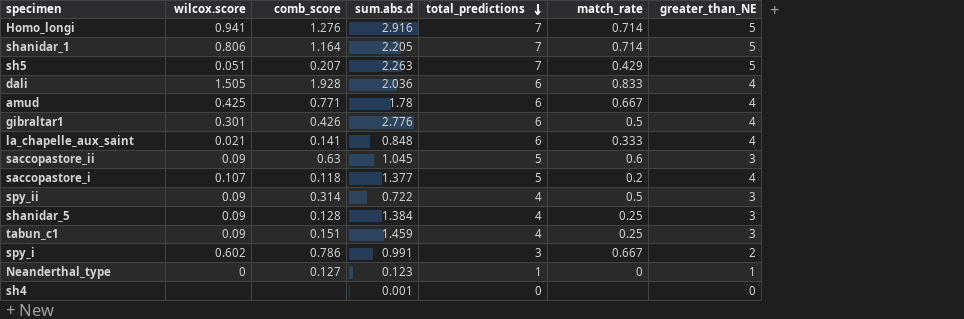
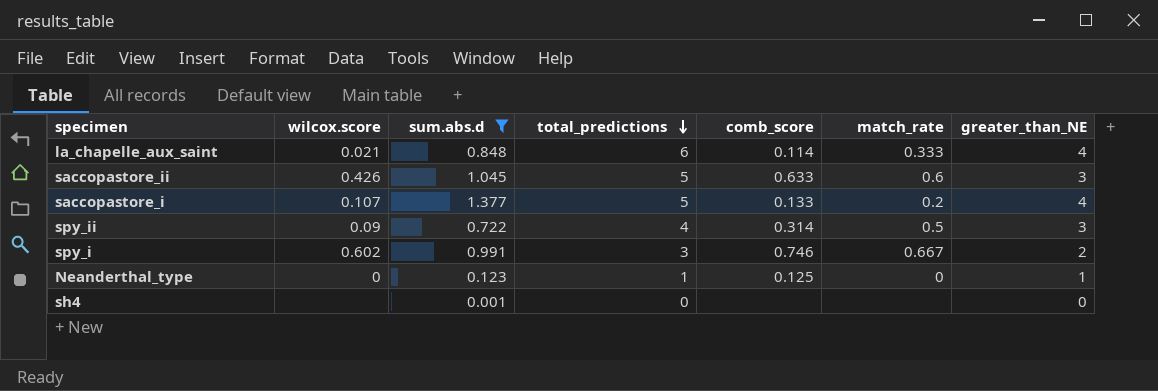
filter: none -> sum.abs.d <= 1.377
column comb_score | position: 3 -> 5
la_chapelle_aux_saint | comb_score: 0.141 -> 0.114
saccopastore_ii | wilcox.score: 0.09 -> 0.426
saccopastore_ii | comb_score: 0.63 -> 0.633
saccopastore_i | comb_score: 0.118 -> 0.133
spy_i | comb_score: 0.786 -> 0.746
Neanderthal_type | comb_score: 0.127 -> 0.125

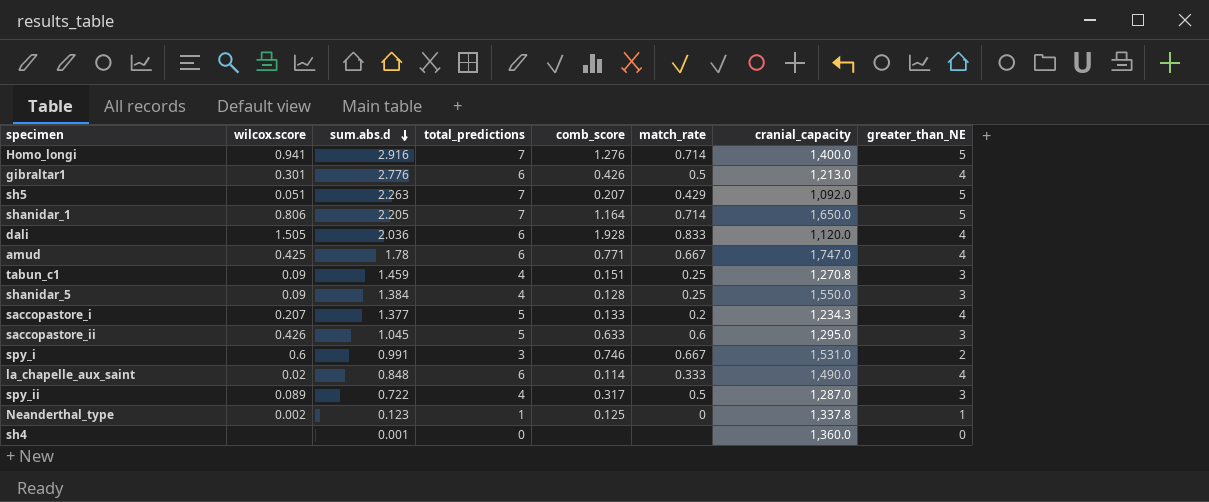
filter: sum.abs.d <= 1.377 -> none
row order: total_predictions descending -> sum.abs.d descending
column cranial_capacity | position: none -> 7
saccopastore_i | wilcox.score: 0.107 -> 0.207
spy_i | wilcox.score: 0.602 -> 0.6
la_chapelle_aux_saint | wilcox.score: 0.021 -> 0.02
spy_ii | wilcox.score: 0.09 -> 0.089
spy_ii | comb_score: 0.314 -> 0.317
Neanderthal_type | wilcox.score: 0 -> 0.002

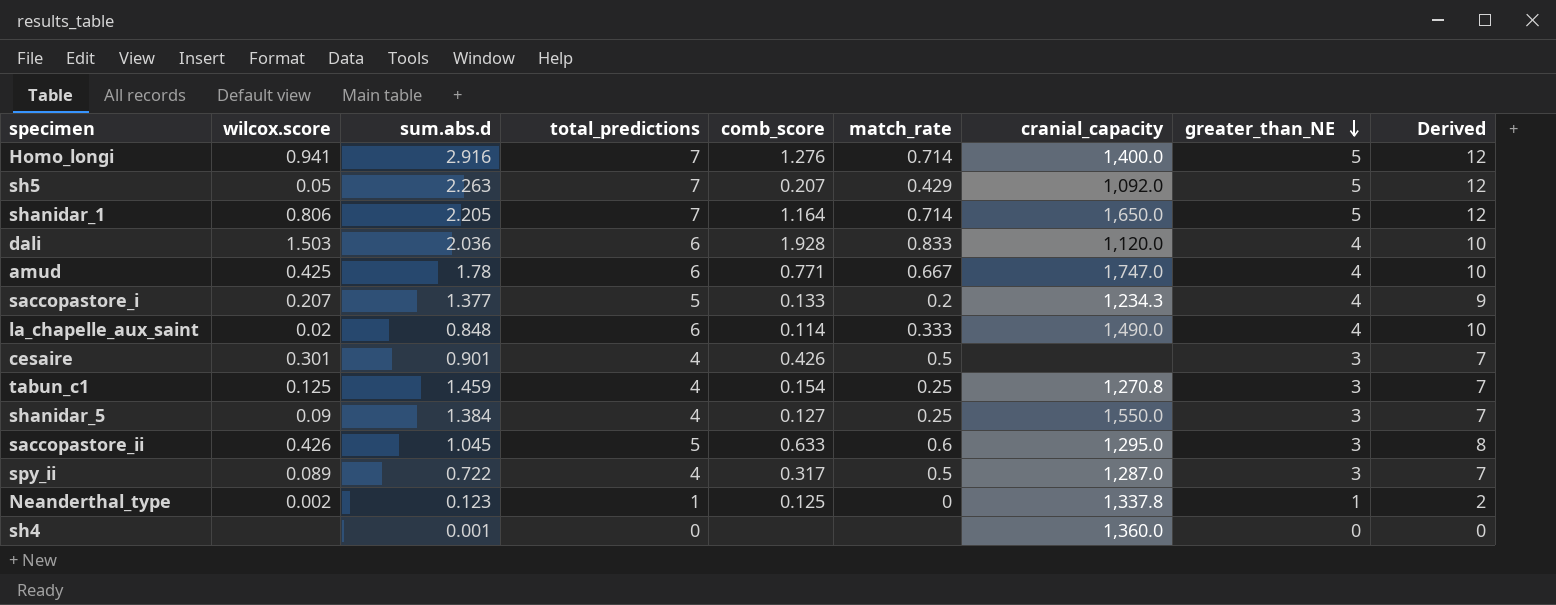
row order: sum.abs.d descending -> greater_than_NE descending
column Derived | formula: none -> [total_predictions] + [greater_than_NE]
row gibraltar1: 0.301 | 2.776 | 6 | 0.426 | 0.5 | 1,213.0 | 4 -> none
row spy_i: 0.6 | 0.991 | 3 | 0.746 | 0.667 | 1,531.0 | 2 -> none
sh5 | wilcox.score: 0.051 -> 0.05
dali | wilcox.score: 1.505 -> 1.503
row cesaire: none -> 0.301 | 0.901 | 4 | 0.426 | 0.5 | none | 3 | 7
tabun_c1 | wilcox.score: 0.09 -> 0.125
tabun_c1 | comb_score: 0.151 -> 0.154
shanidar_5 | comb_score: 0.128 -> 0.127

